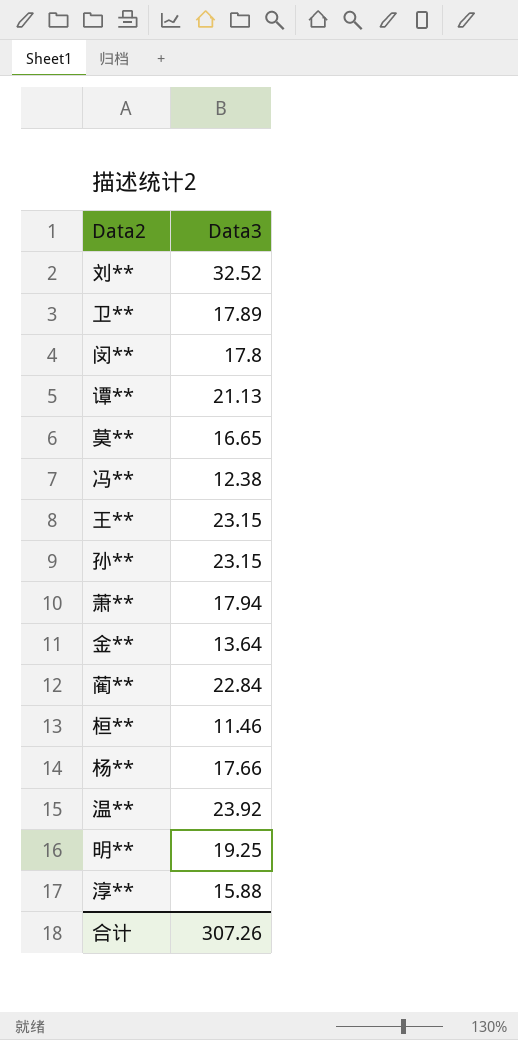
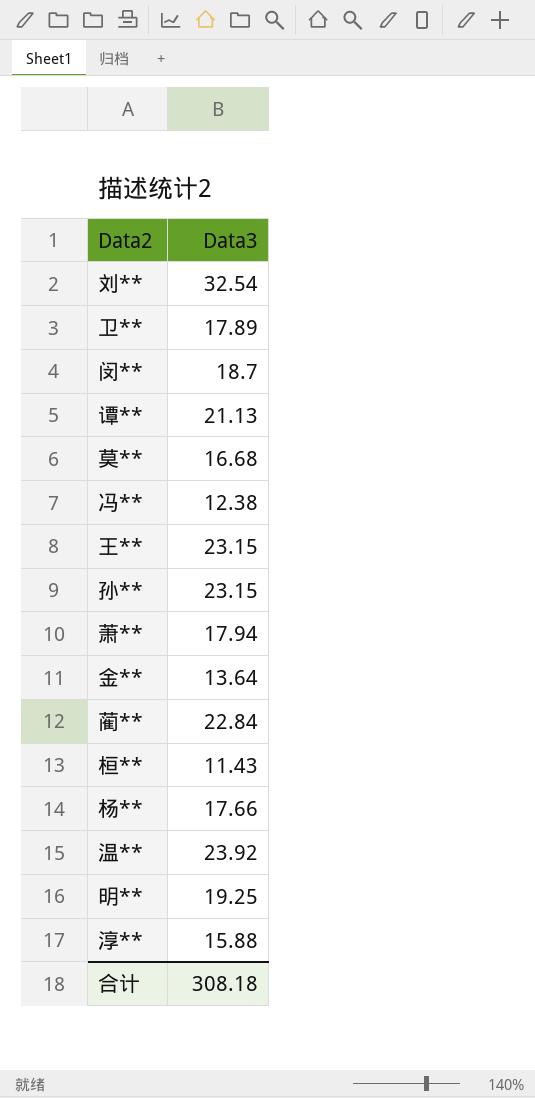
刘** | Data3: 32.52 -> 32.54
闵** | Data3: 17.8 -> 18.7
莫** | Data3: 16.65 -> 16.68
桓** | Data3: 11.46 -> 11.43
合计 | Data3: 307.26 -> 308.18

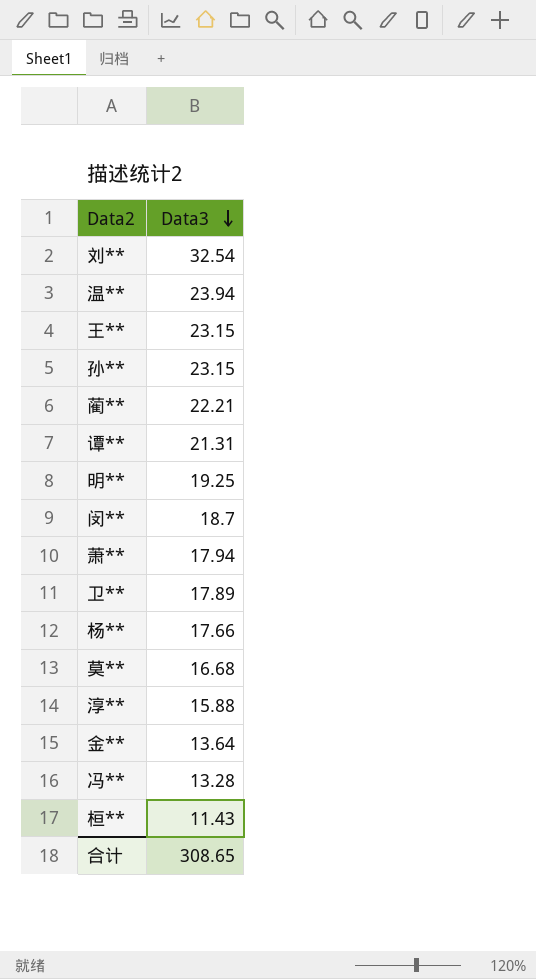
row order: none -> Data3 descending
温** | Data3: 23.92 -> 23.94
蔺** | Data3: 22.84 -> 22.21
谭** | Data3: 21.13 -> 21.31
冯** | Data3: 12.38 -> 13.28
合计 | Data3: 308.18 -> 308.65

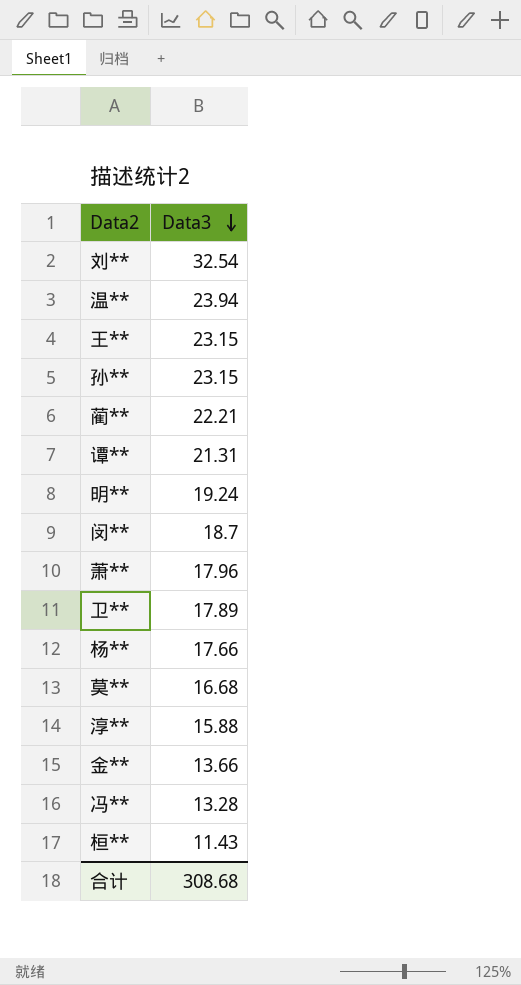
明** | Data3: 19.25 -> 19.24
萧** | Data3: 17.94 -> 17.96
金** | Data3: 13.64 -> 13.66
合计 | Data3: 308.65 -> 308.68

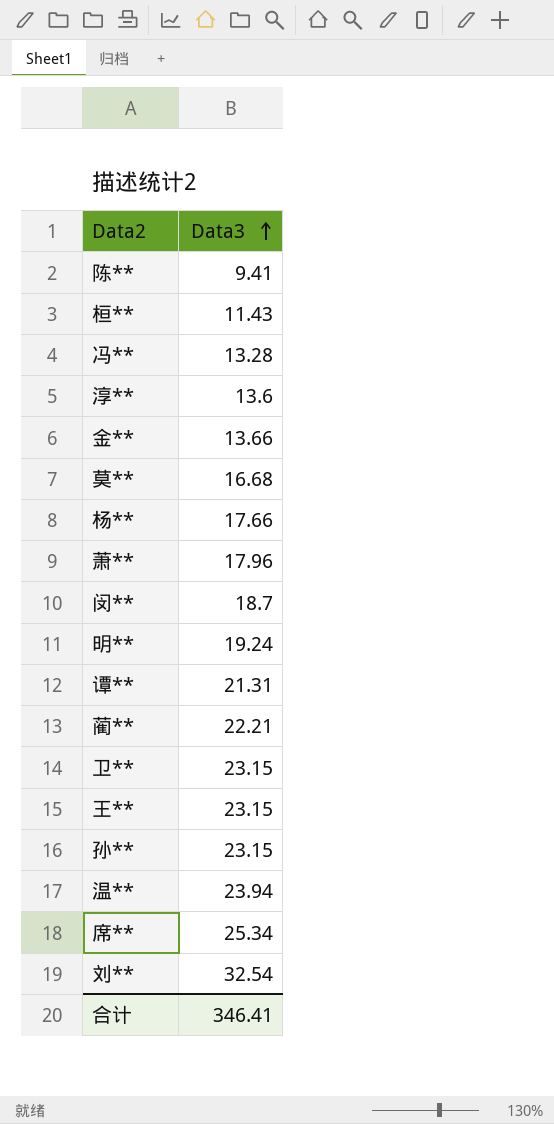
row order: Data3 descending -> Data3 ascending
row 陈**: none -> 9.41
淳** | Data3: 15.88 -> 13.6
卫** | Data3: 17.89 -> 23.15
row 席**: none -> 25.34
合计 | Data3: 308.68 -> 346.41

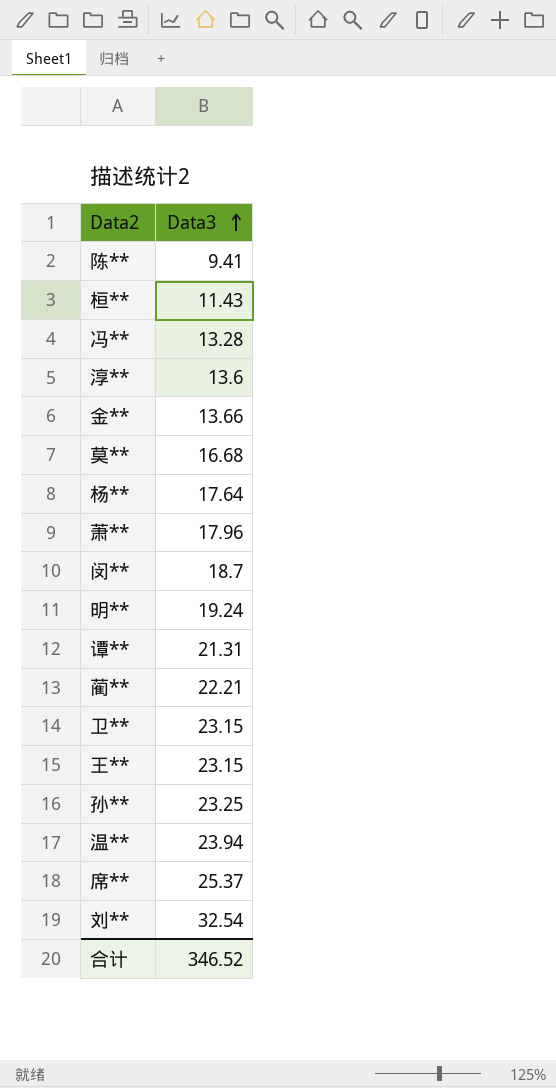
杨** | Data3: 17.66 -> 17.64
孙** | Data3: 23.15 -> 23.25
席** | Data3: 25.34 -> 25.37
合计 | Data3: 346.41 -> 346.52

